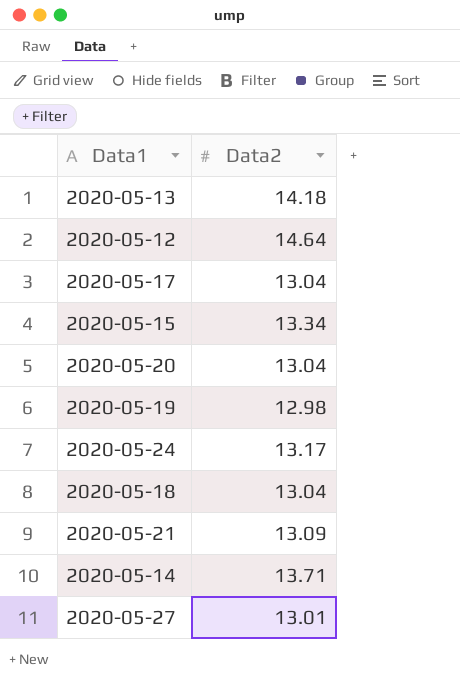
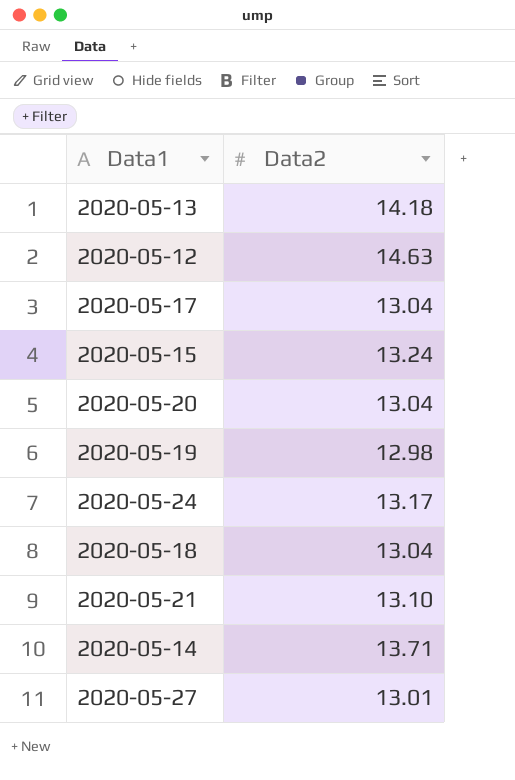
2020-05-12 | Data2: 14.64 -> 14.63
2020-05-15 | Data2: 13.34 -> 13.24
2020-05-21 | Data2: 13.09 -> 13.10

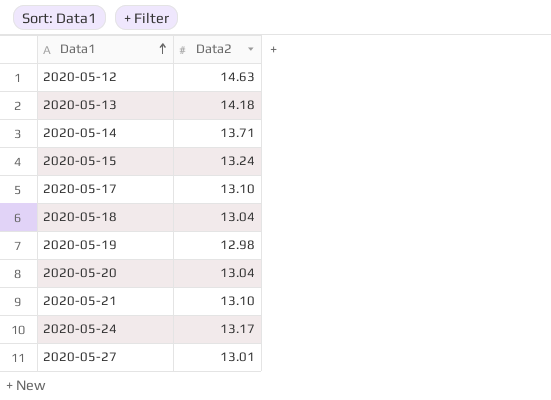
row order: none -> Data1 ascending
2020-05-17 | Data2: 13.04 -> 13.10

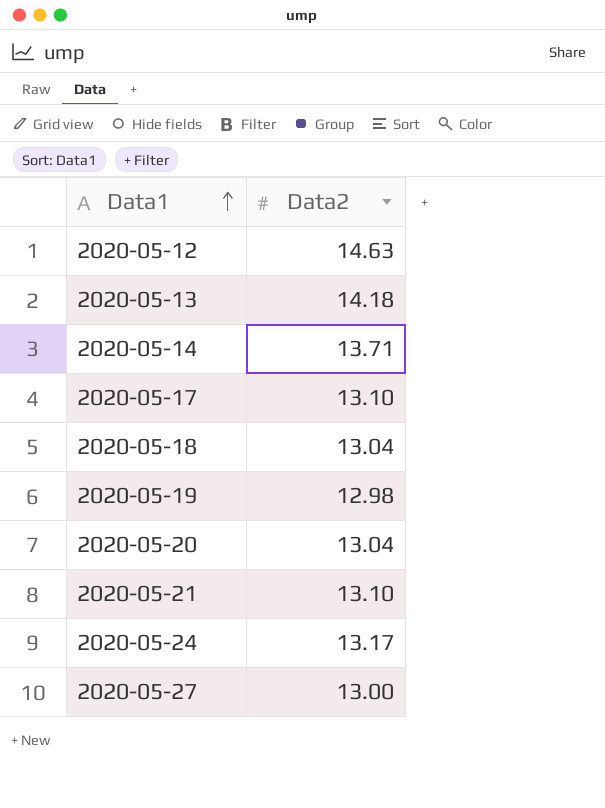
row 2020-05-15: 13.24 -> none
2020-05-27 | Data2: 13.01 -> 13.00

